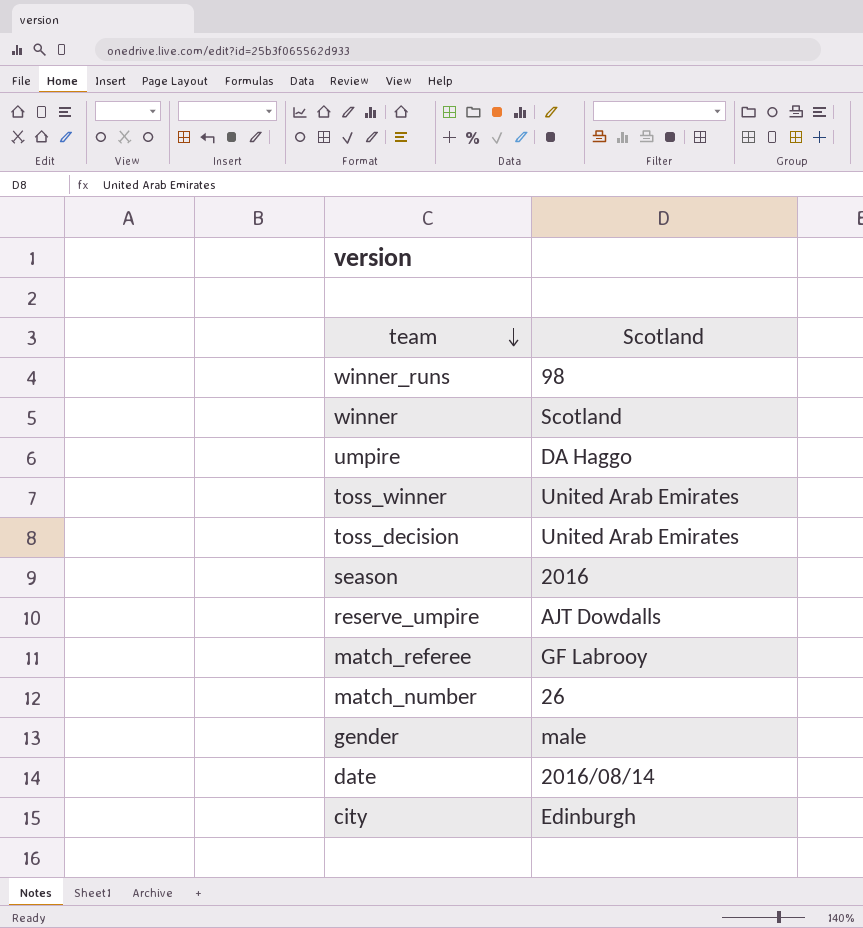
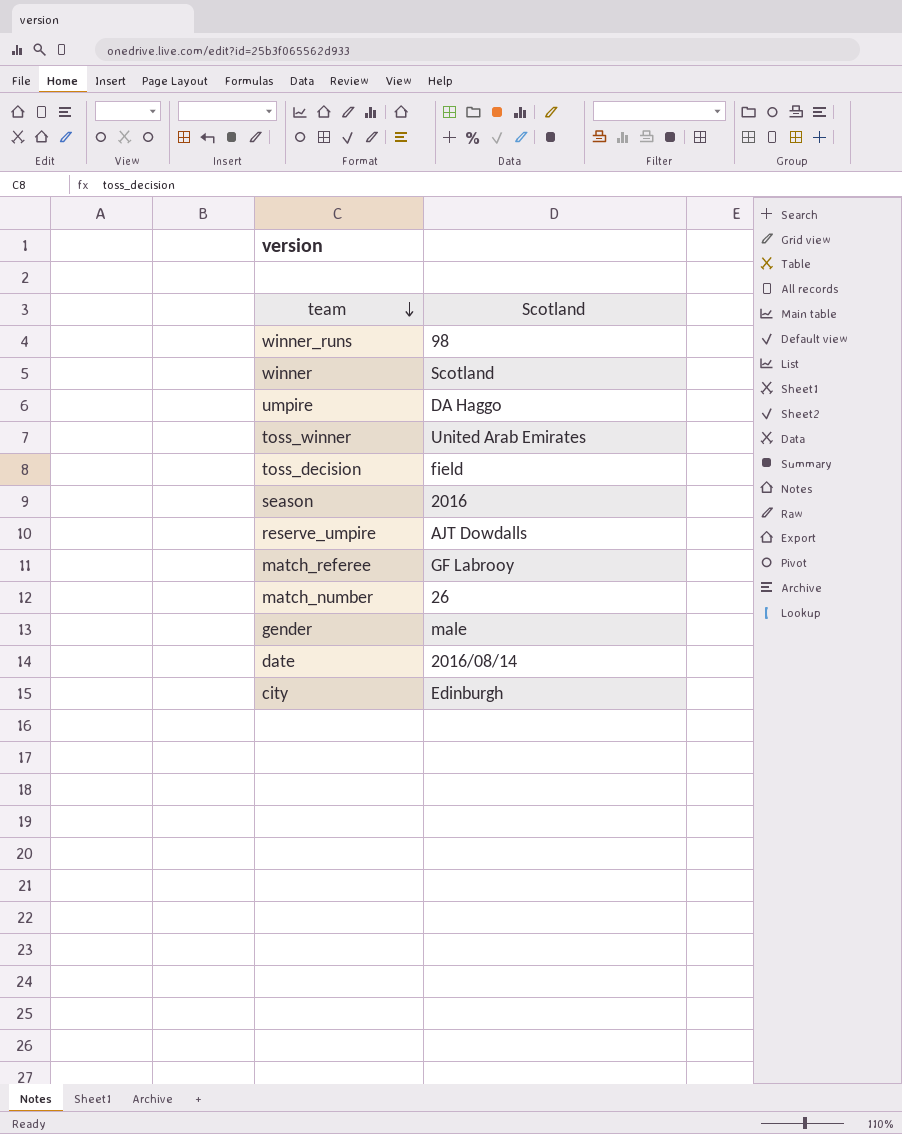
toss_decision | Scotland: United Arab Emirates -> field

